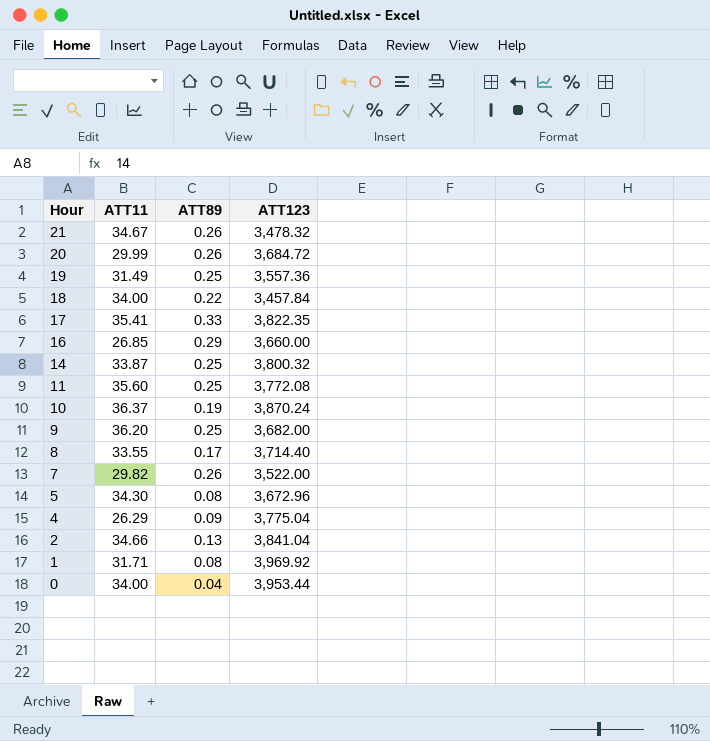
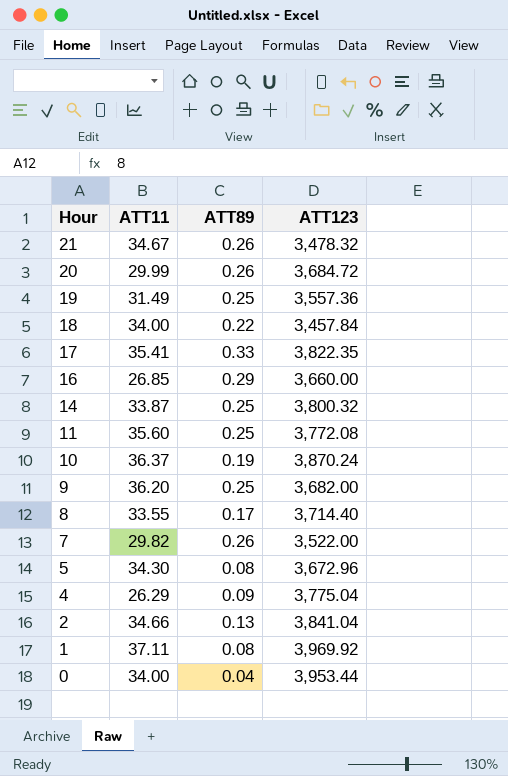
1 | ATT11: 31.71 -> 37.11

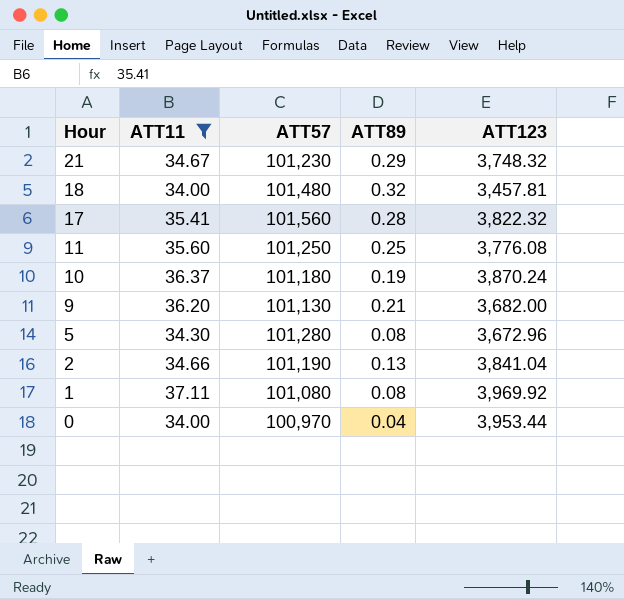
filter: none -> ATT11 >= 34.00
column ATT57 | position: none -> 3
21 | ATT89: 0.26 -> 0.29
21 | ATT123: 3,478.32 -> 3,748.32
18 | ATT89: 0.22 -> 0.32
18 | ATT123: 3,457.84 -> 3,457.81
17 | ATT89: 0.33 -> 0.28
17 | ATT123: 3,822.35 -> 3,822.32
11 | ATT123: 3,772.08 -> 3,776.08
9 | ATT89: 0.25 -> 0.21

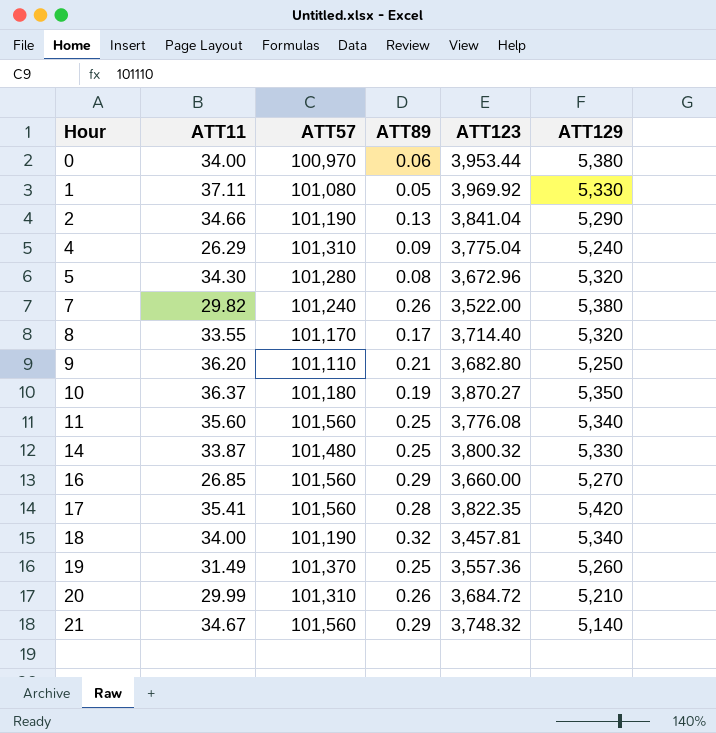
filter: ATT11 >= 34.00 -> none
row order: Hour descending -> Hour ascending
column ATT129 | position: none -> 6
0 | ATT89: 0.04 -> 0.06
1 | ATT89: 0.08 -> 0.05
9 | ATT57: 101,130 -> 101,110
9 | ATT123: 3,682.00 -> 3,682.80
10 | ATT123: 3,870.24 -> 3,870.27
11 | ATT57: 101,250 -> 101,560
17 | ATT123: 3,822.32 -> 3,822.35
18 | ATT57: 101,480 -> 101,190
21 | ATT57: 101,230 -> 101,560

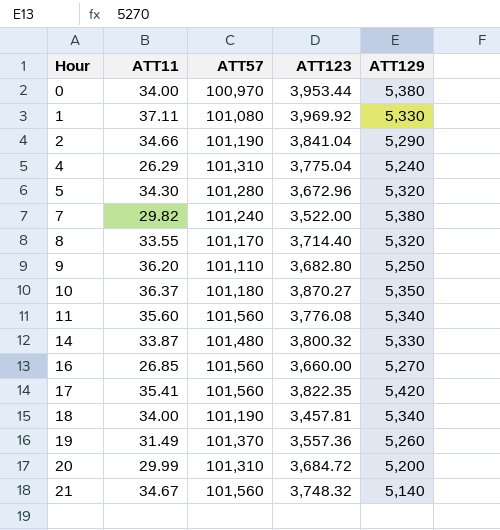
column ATT89 | position: 4 -> none
20 | ATT129: 5,210 -> 5,200

